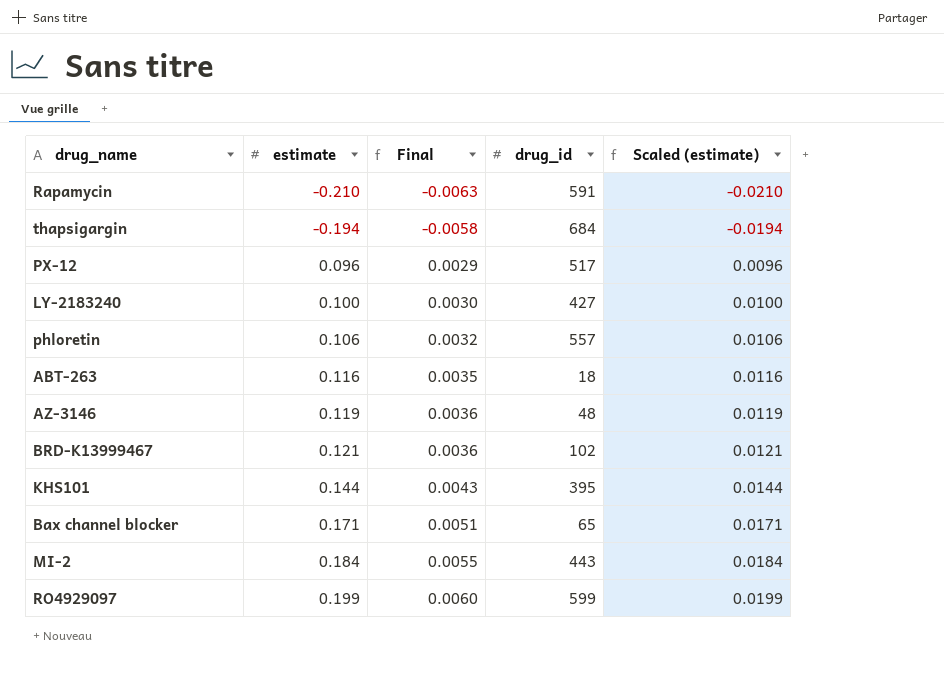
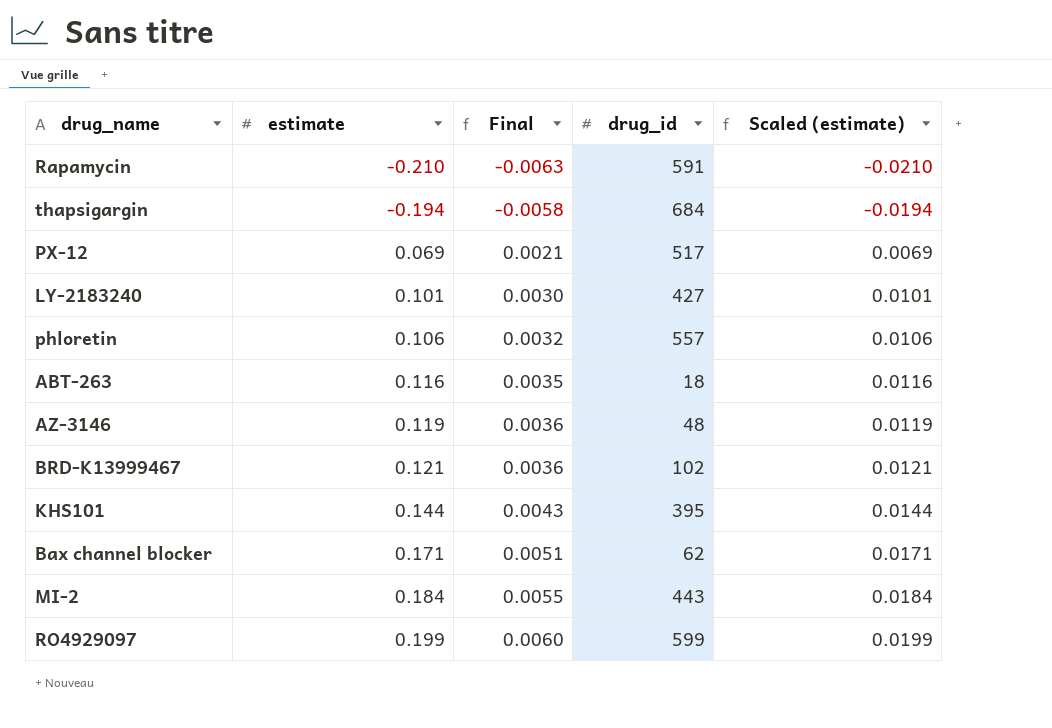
PX-12 | estimate: 0.096 -> 0.069
PX-12 | Final: 0.0029 -> 0.0021
PX-12 | Scaled (estimate): 0.0096 -> 0.0069
LY-2183240 | estimate: 0.100 -> 0.101
LY-2183240 | Scaled (estimate): 0.0100 -> 0.0101
Bax channel blocker | drug_id: 65 -> 62

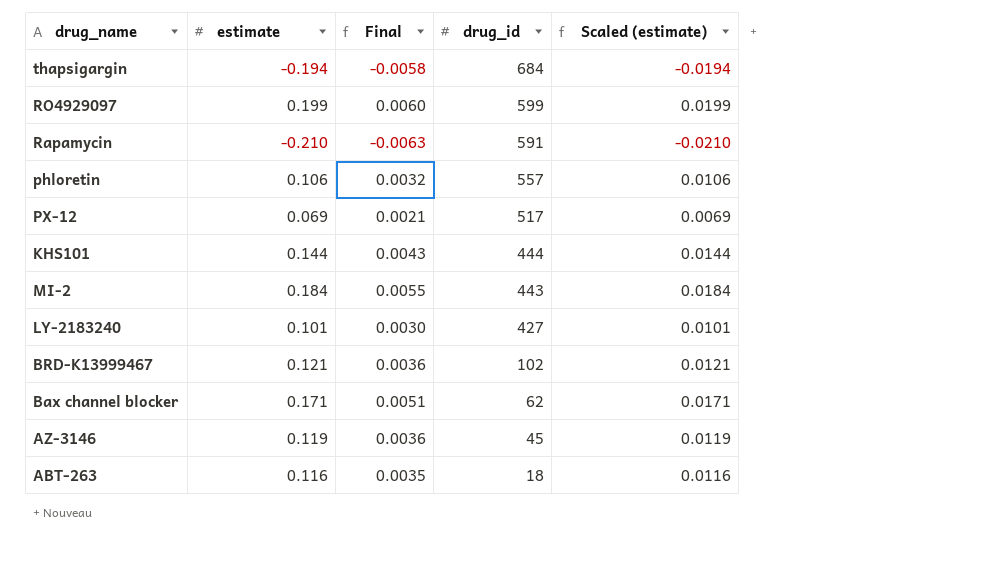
row order: estimate ascending -> drug_id descending
KHS101 | drug_id: 395 -> 444
AZ-3146 | drug_id: 48 -> 45

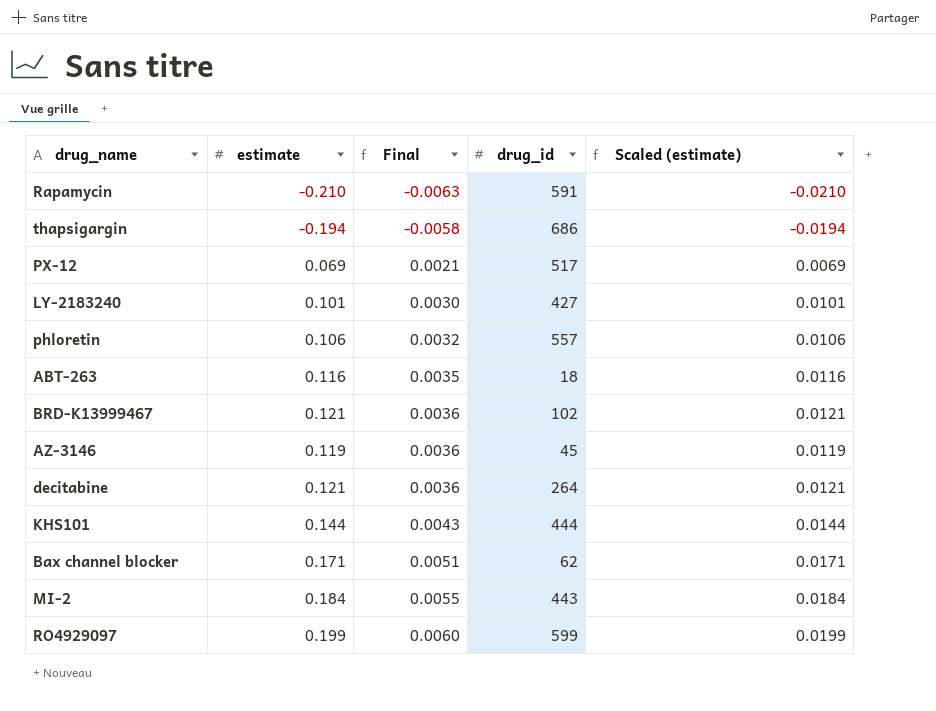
row order: drug_id descending -> Final ascending
thapsigargin | drug_id: 684 -> 686
row decitabine: none -> 0.121 | 0.0036 | 264 | 0.0121

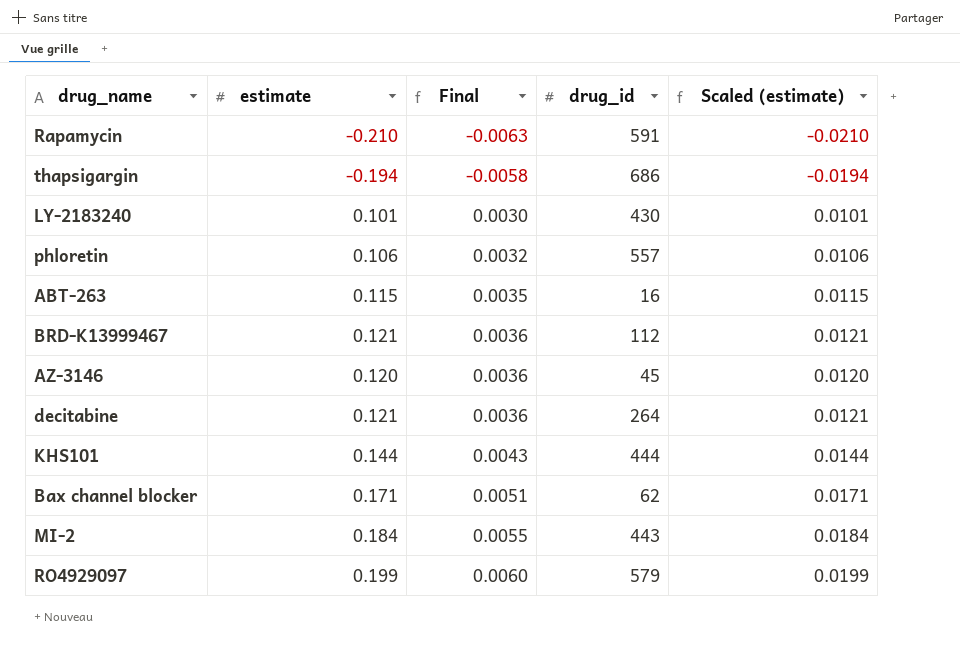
row PX-12: 0.069 | 0.0021 | 517 | 0.0069 -> none
LY-2183240 | drug_id: 427 -> 430
ABT-263 | estimate: 0.116 -> 0.115
ABT-263 | drug_id: 18 -> 16
ABT-263 | Scaled (estimate): 0.0116 -> 0.0115
BRD-K13999467 | drug_id: 102 -> 112
AZ-3146 | estimate: 0.119 -> 0.120
AZ-3146 | Scaled (estimate): 0.0119 -> 0.0120
RO4929097 | drug_id: 599 -> 579

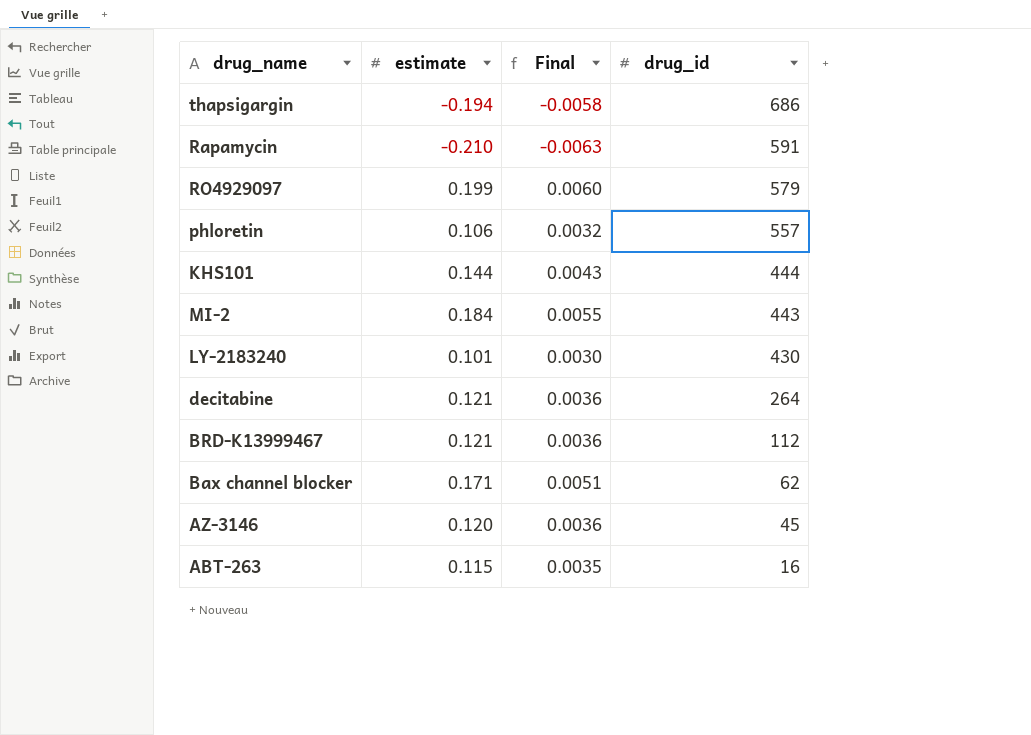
row order: Final ascending -> drug_id descending
column Scaled (estimate) | formula: [estimate] * 0.1 -> none

